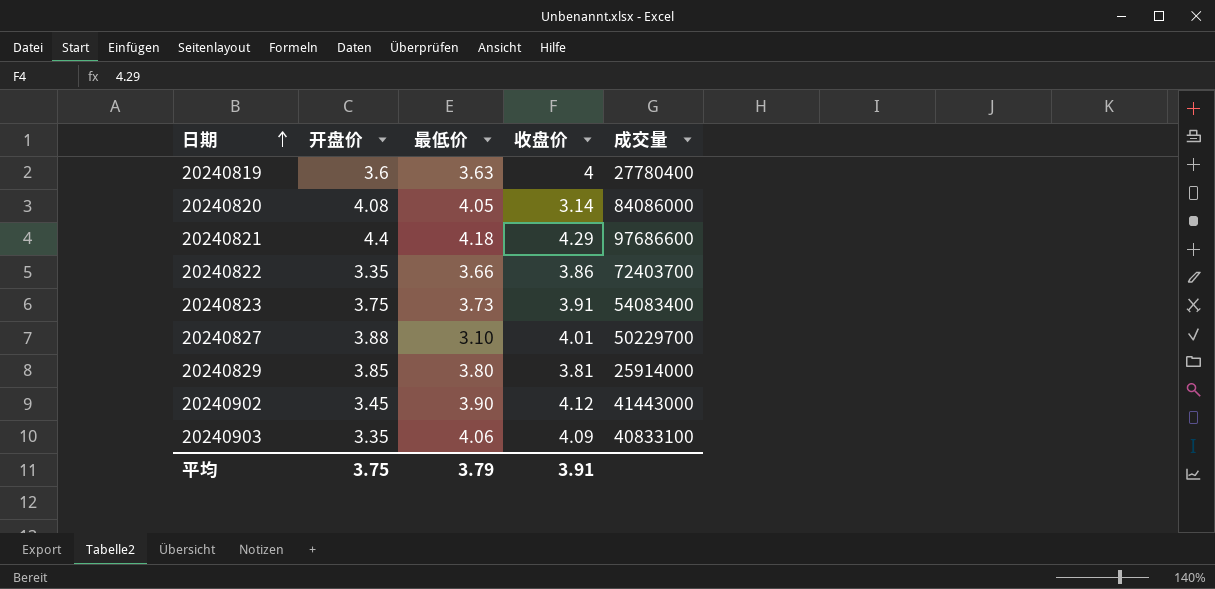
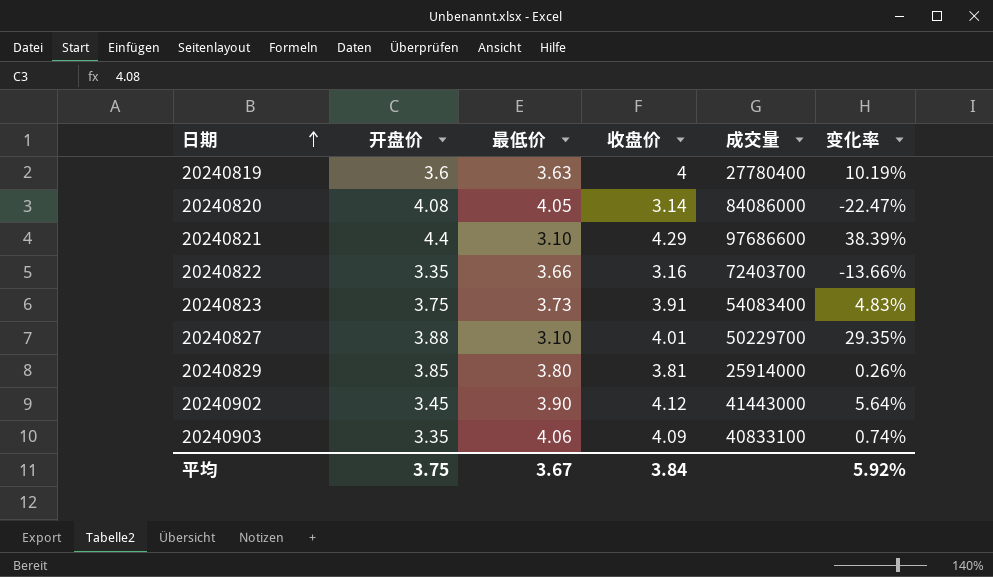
column 变化率 | formula: none -> ([收盘价] - [最低价]) / [最低价]
20240821 | 最低价: 4.18 -> 3.10
20240822 | 收盘价: 3.86 -> 3.16
平均 | 最低价: 3.79 -> 3.67
平均 | 收盘价: 3.91 -> 3.84

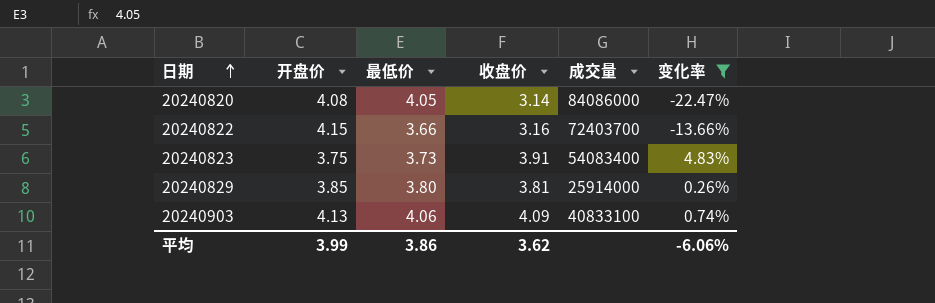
filter: none -> 变化率 <= 4.83%
20240822 | 开盘价: 3.35 -> 4.15
20240903 | 开盘价: 3.35 -> 4.13
平均 | 开盘价: 3.75 -> 3.99
平均 | 最低价: 3.67 -> 3.86
平均 | 收盘价: 3.84 -> 3.62
平均 | 变化率: 5.92% -> -6.06%

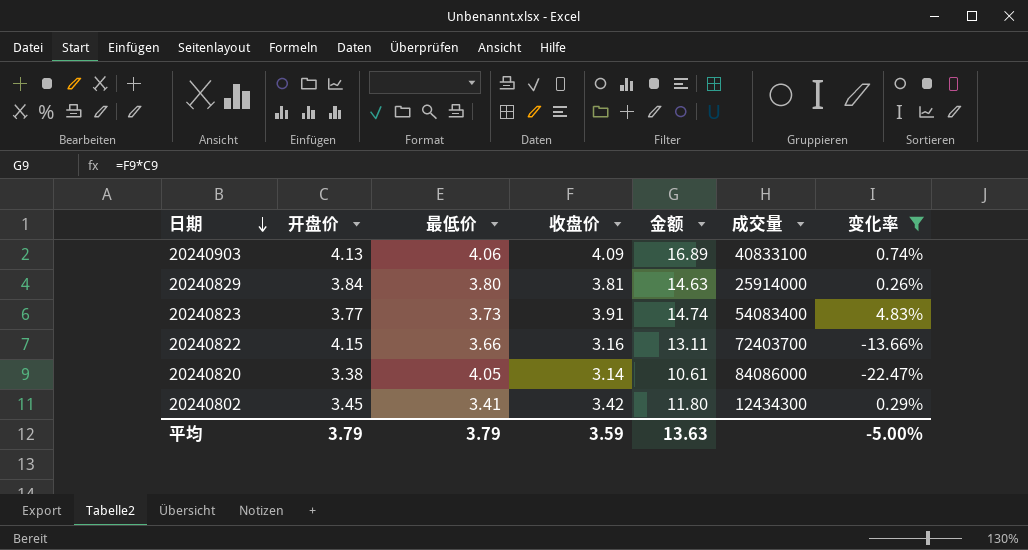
row order: 日期 ascending -> 日期 descending
column 金额 | formula: none -> [开盘价] * [收盘价]
20240829 | 开盘价: 3.85 -> 3.84
20240823 | 开盘价: 3.75 -> 3.77
20240820 | 开盘价: 4.08 -> 3.38
row 20240802: none -> 3.45 | 3.41 | 3.42 | 11.80 | 12434300 | 0.29%
平均 | 开盘价: 3.99 -> 3.79
平均 | 最低价: 3.86 -> 3.79
平均 | 收盘价: 3.62 -> 3.59
平均 | 变化率: -6.06% -> -5.00%

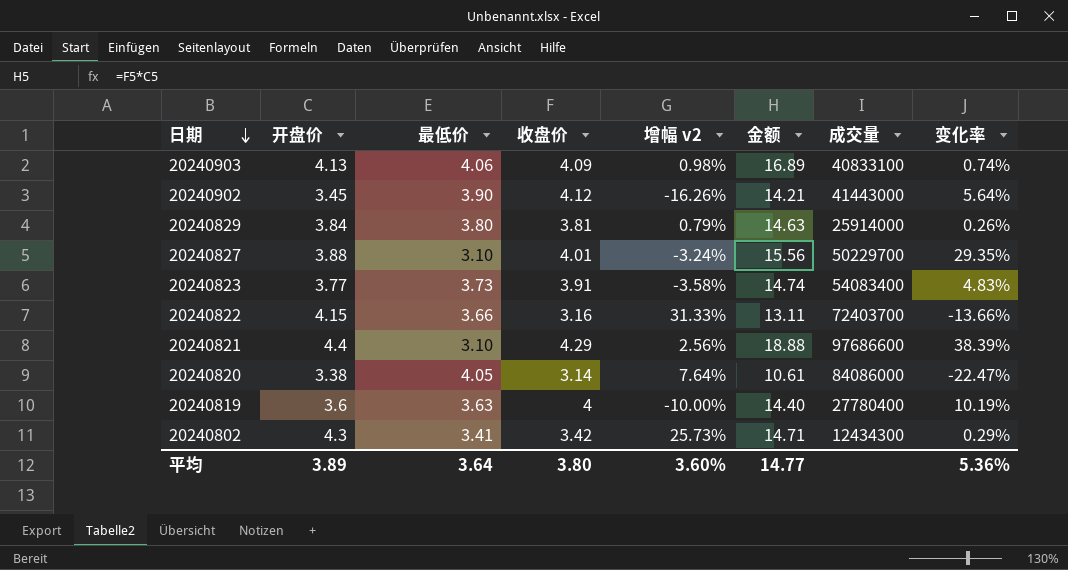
filter: 变化率 <= 4.83% -> none
column 增幅 v2 | formula: none -> ([开盘价] - [收盘价]) / [收盘价]
20240802 | 开盘价: 3.45 -> 4.3
20240802 | 金额: 11.80 -> 14.71
平均 | 开盘价: 3.79 -> 3.89
平均 | 最低价: 3.79 -> 3.64
平均 | 收盘价: 3.59 -> 3.80
平均 | 金额: 13.63 -> 14.77
平均 | 变化率: -5.00% -> 5.36%

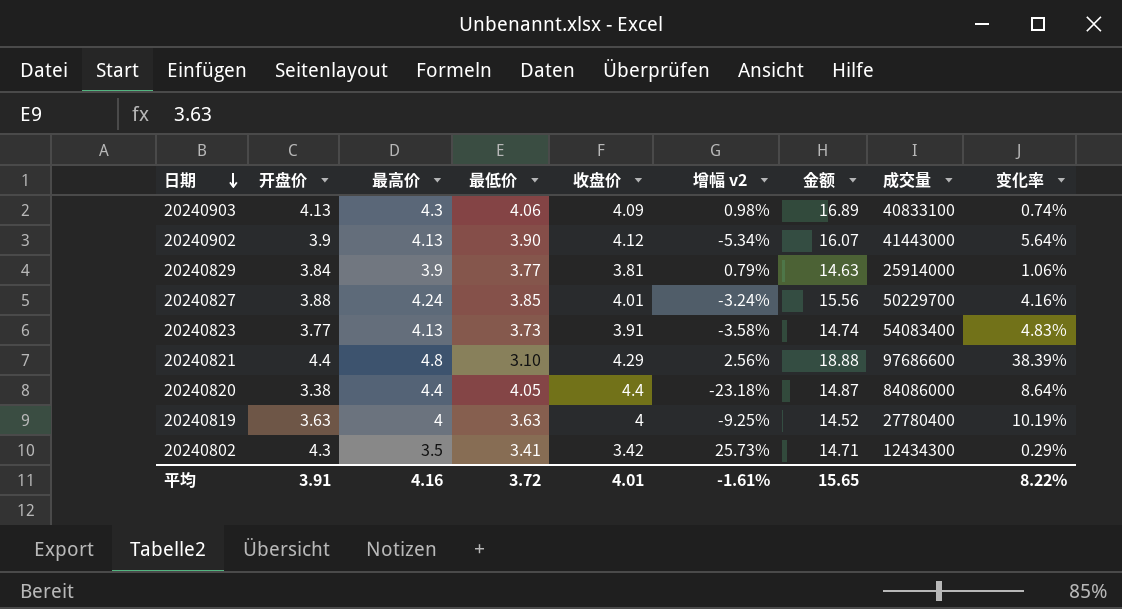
column 最高价 | position: none -> 3
row 20240822: 4.15 | 3.66 | 3.16 | 31.33% | 13.11 | 72403700 | -13.66% -> none
20240902 | 开盘价: 3.45 -> 3.9
20240902 | 增幅 v2: -16.26% -> -5.34%
20240902 | 金额: 14.21 -> 16.07
20240829 | 最低价: 3.80 -> 3.77
20240829 | 变化率: 0.26% -> 1.06%
20240827 | 最低价: 3.10 -> 3.85
20240827 | 变化率: 29.35% -> 4.16%
20240820 | 收盘价: 3.14 -> 4.4
20240820 | 增幅 v2: 7.64% -> -23.18%
20240820 | 金额: 10.61 -> 14.87
20240820 | 变化率: -22.47% -> 8.64%
20240819 | 开盘价: 3.6 -> 3.63
20240819 | 增幅 v2: -10.00% -> -9.25%
20240819 | 金额: 14.40 -> 14.52
平均 | 开盘价: 3.89 -> 3.91
平均 | 最低价: 3.64 -> 3.72
平均 | 收盘价: 3.80 -> 4.01
平均 | 增幅 v2: 3.60% -> -1.61%
平均 | 金额: 14.77 -> 15.65
平均 | 变化率: 5.36% -> 8.22%

